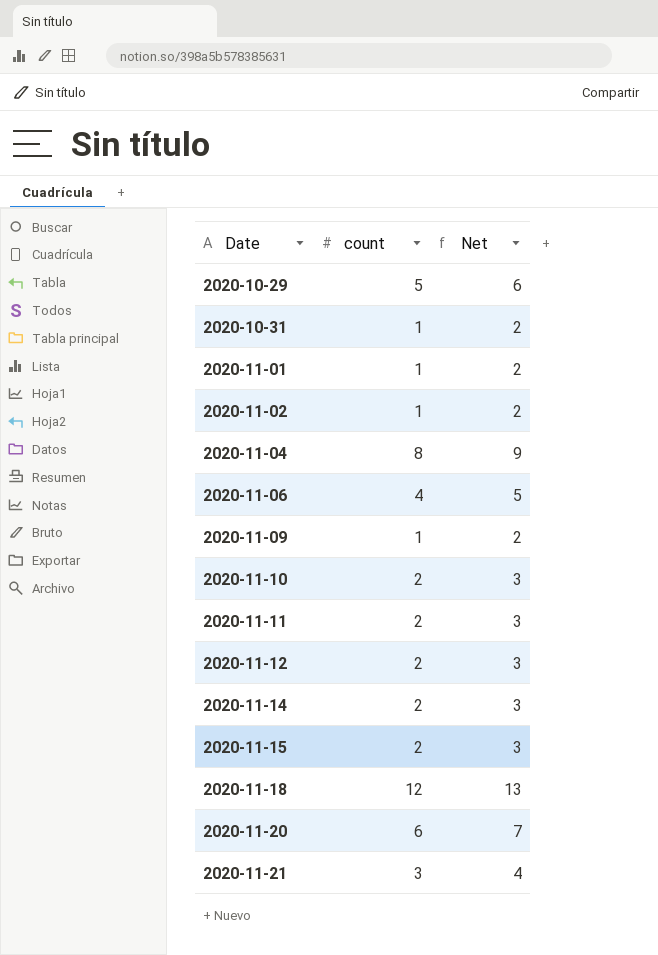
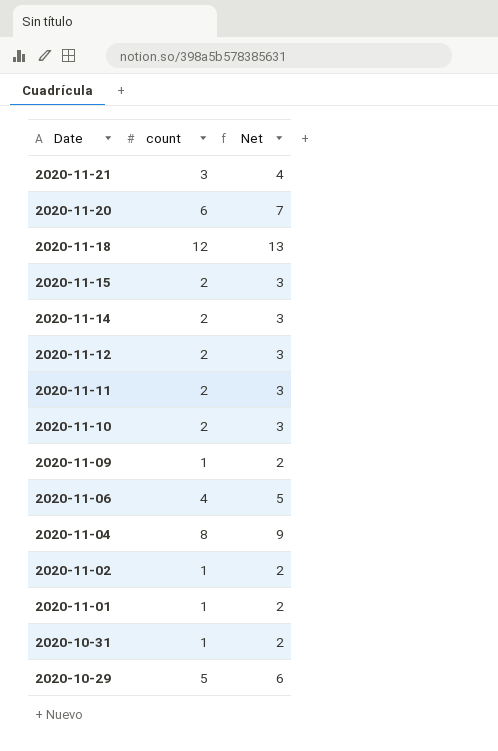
row order: Date ascending -> Date descending

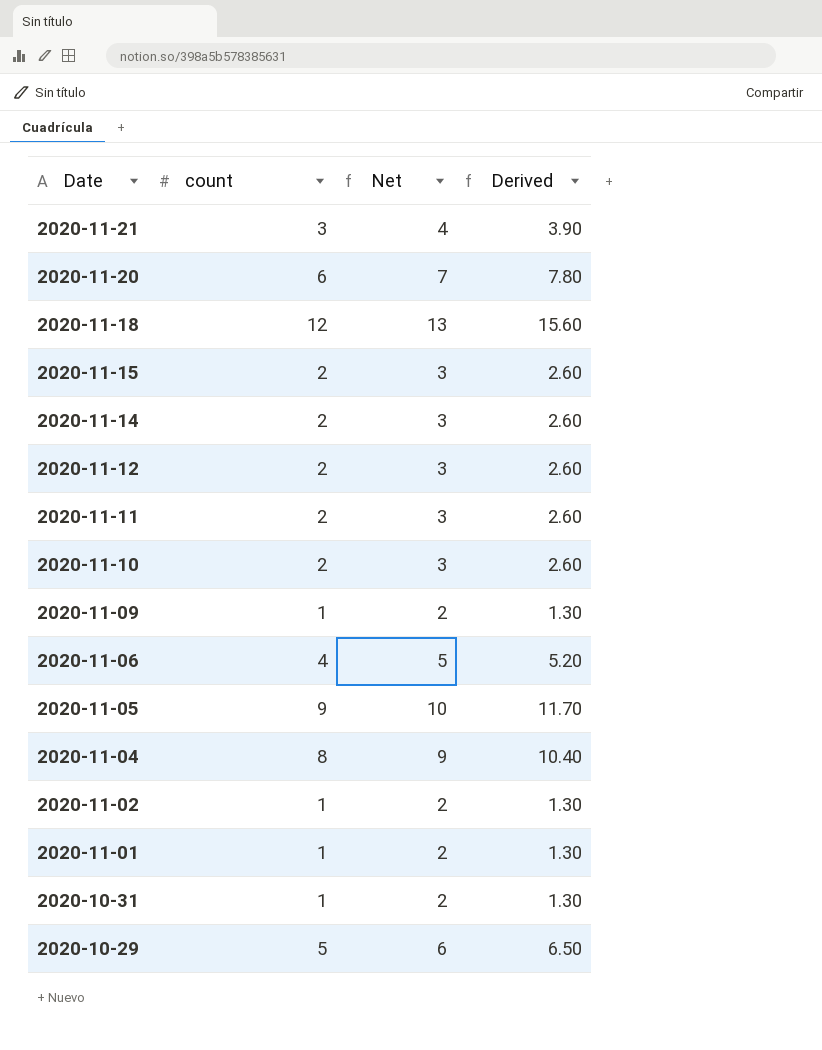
column Derived | formula: none -> [count] * 1.3
row 2020-11-05: none -> 9 | 10 | 11.70

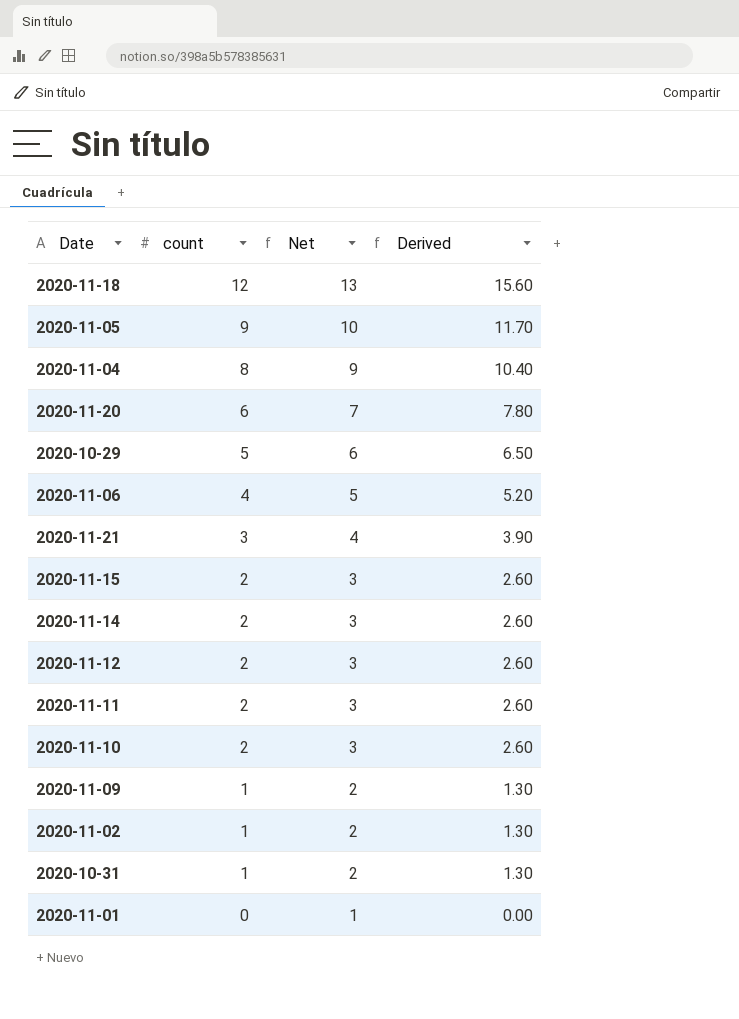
row order: Date descending -> count descending
2020-11-01 | count: 1 -> 0
2020-11-01 | Net: 2 -> 1
2020-11-01 | Derived: 1.30 -> 0.00

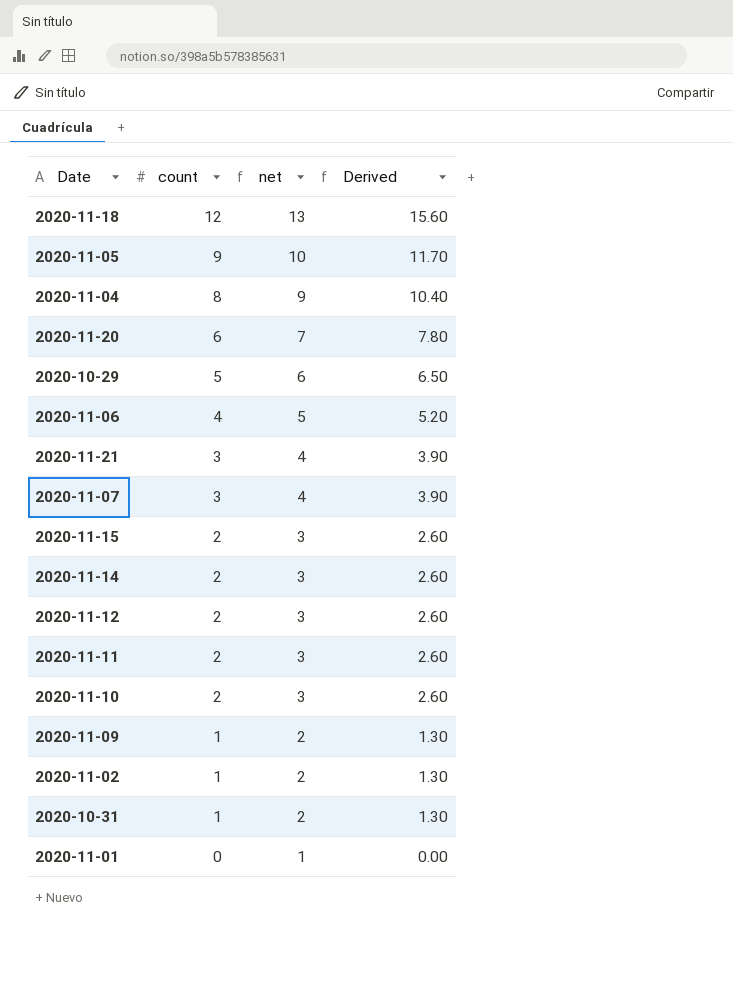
column name: Net -> net
row 2020-11-07: none -> 3 | 4 | 3.90

